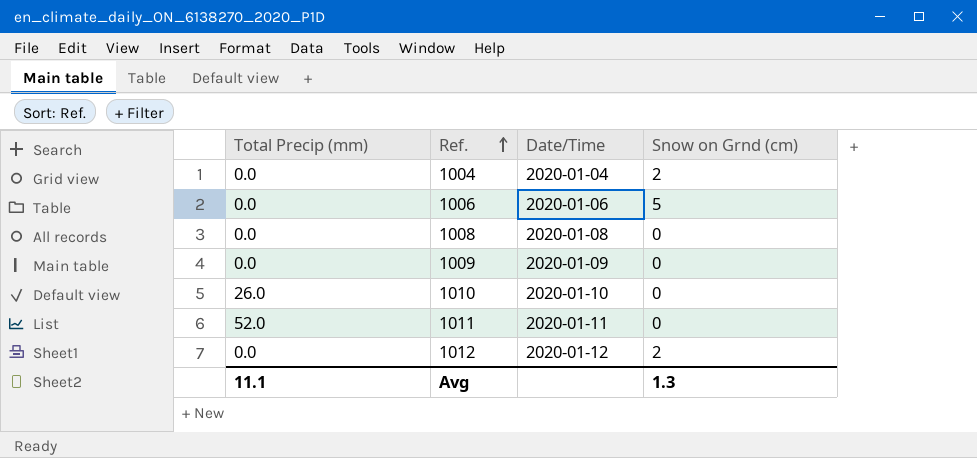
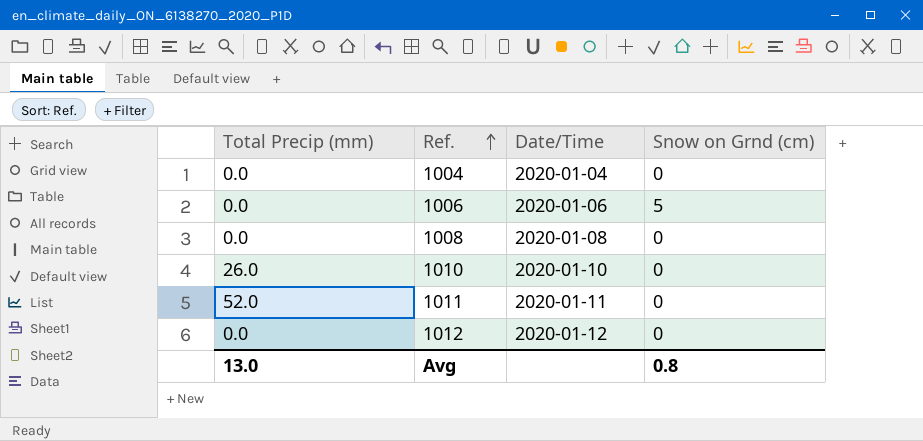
row 1009: 0.0 | 2020-01-09 | 0 -> none
1004 | Snow on Grnd (cm): 2 -> 0
1012 | Snow on Grnd (cm): 2 -> 0
Avg | Total Precip (mm): 11.1 -> 13.0
Avg | Snow on Grnd (cm): 1.3 -> 0.8

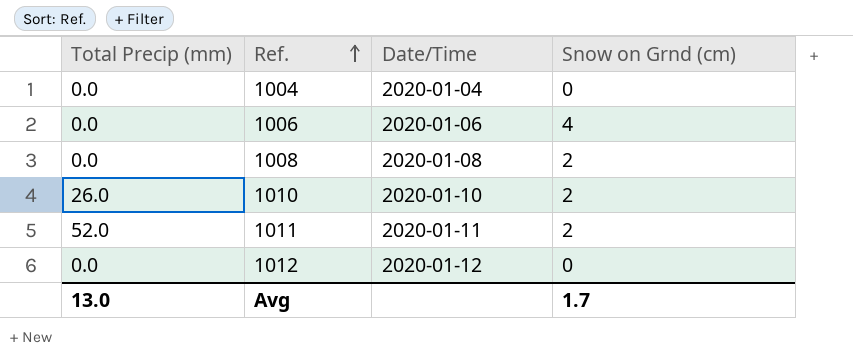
1006 | Snow on Grnd (cm): 5 -> 4
1008 | Snow on Grnd (cm): 0 -> 2
1010 | Snow on Grnd (cm): 0 -> 2
1011 | Snow on Grnd (cm): 0 -> 2
Avg | Snow on Grnd (cm): 0.8 -> 1.7

